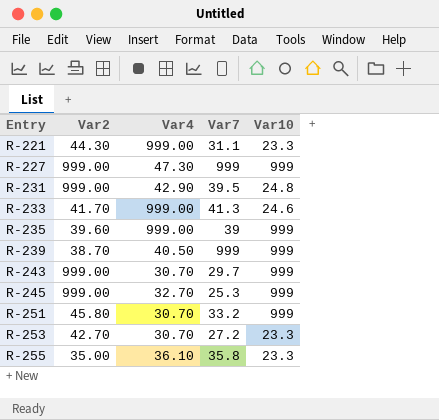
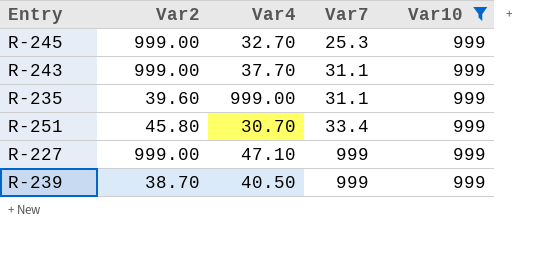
filter: none -> Var10 = 999
row order: Entry ascending -> Var7 ascending
R-243 | Var4: 30.70 -> 37.70
R-243 | Var7: 29.7 -> 31.1
R-235 | Var7: 39 -> 31.1
R-251 | Var7: 33.2 -> 33.4
R-227 | Var4: 47.30 -> 47.10

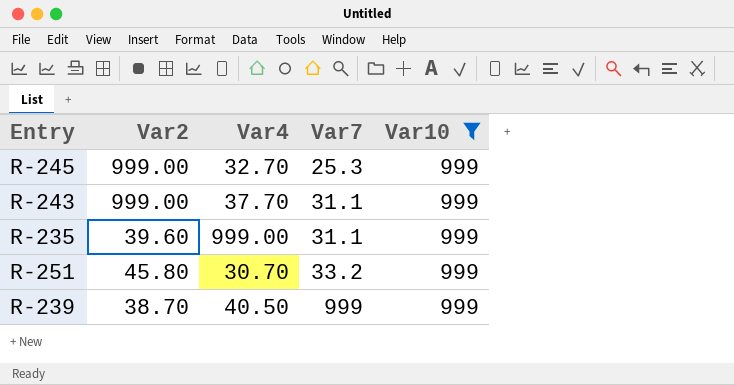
row R-227: 999.00 | 47.10 | 999 | 999 -> none
R-251 | Var7: 33.4 -> 33.2

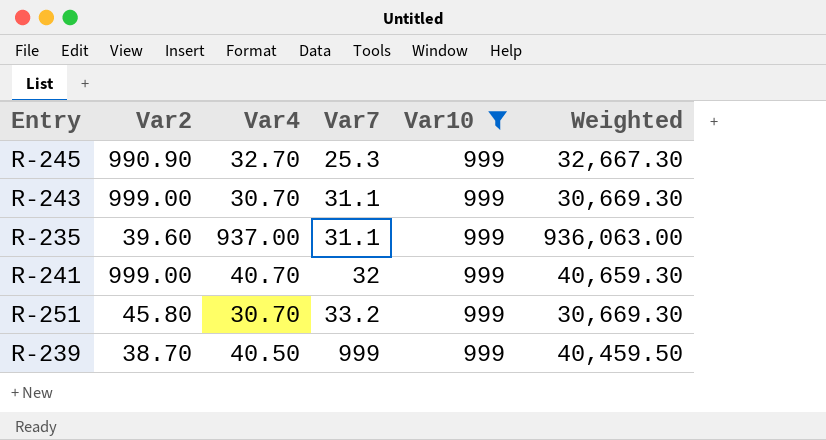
column Weighted | formula: none -> [Var4] * [Var10]
R-245 | Var2: 999.00 -> 990.90
R-243 | Var4: 37.70 -> 30.70
R-235 | Var4: 999.00 -> 937.00
row R-241: none -> 999.00 | 40.70 | 32 | 999 | 40,659.30

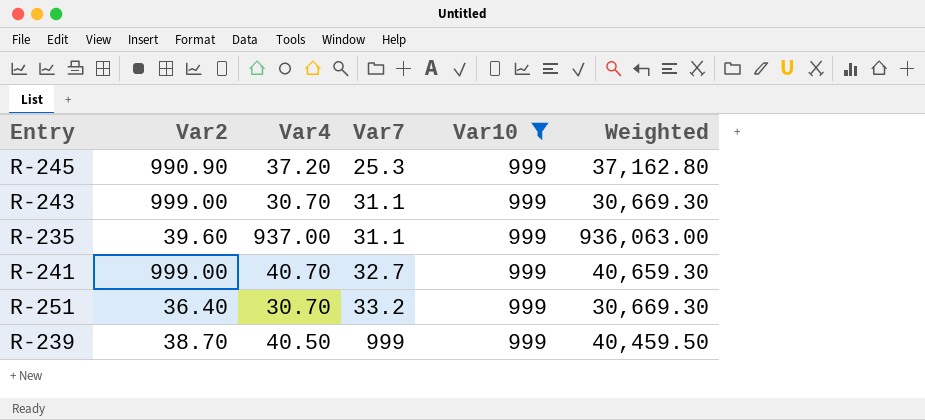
R-245 | Var4: 32.70 -> 37.20
R-245 | Weighted: 32,667.30 -> 37,162.80
R-241 | Var7: 32 -> 32.7
R-251 | Var2: 45.80 -> 36.40

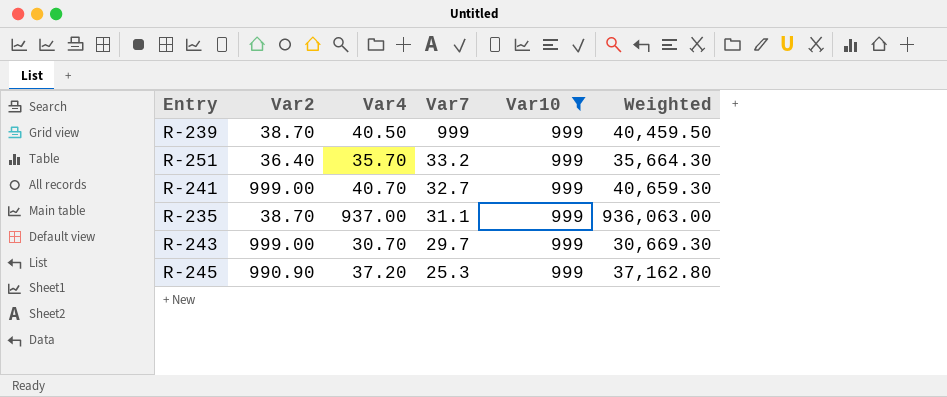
row order: Var7 ascending -> Var7 descending
R-251 | Var4: 30.70 -> 35.70
R-251 | Weighted: 30,669.30 -> 35,664.30
R-235 | Var2: 39.60 -> 38.70
R-243 | Var7: 31.1 -> 29.7

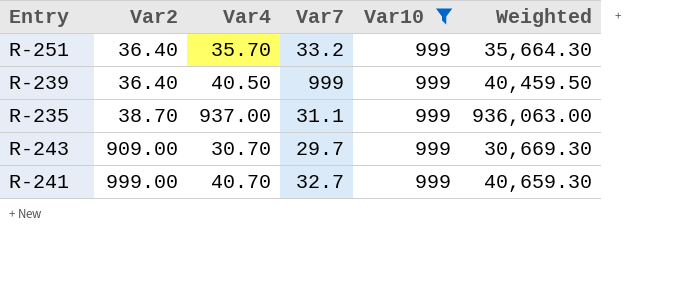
row order: Var7 descending -> Var2 ascending
row R-245: 990.90 | 37.20 | 25.3 | 999 | 37,162.80 -> none
R-239 | Var2: 38.70 -> 36.40
R-243 | Var2: 999.00 -> 909.00

